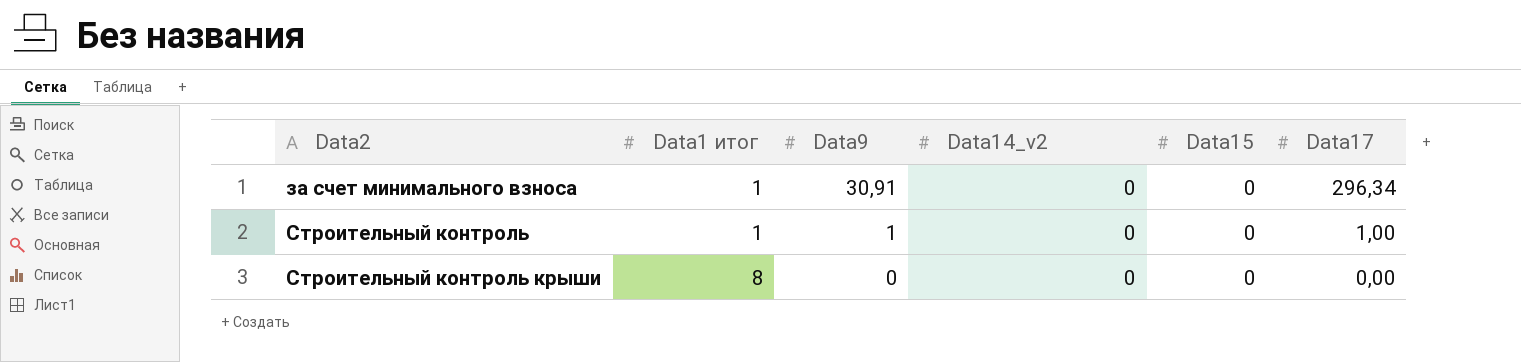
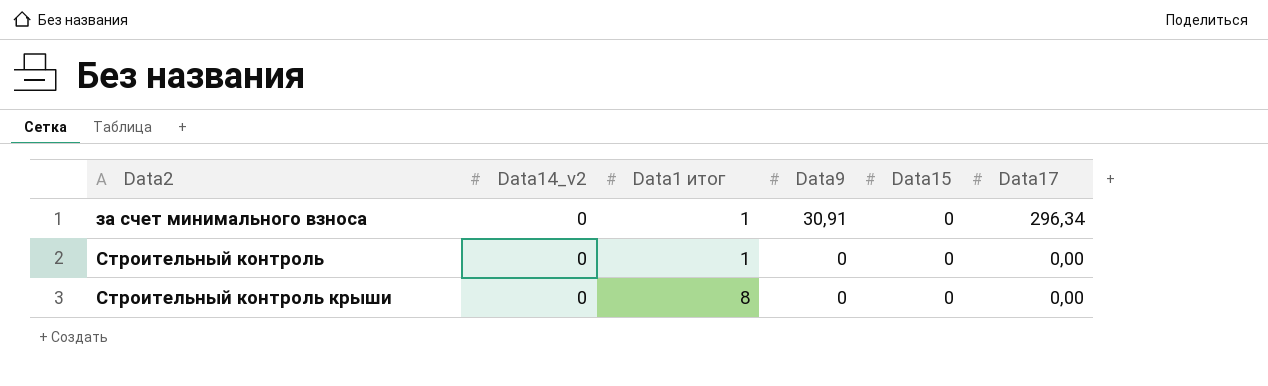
column Data14_v2 | position: 4 -> 2
Строительный контроль | Data9: 1 -> 0
Строительный контроль | Data17: 1,00 -> 0,00

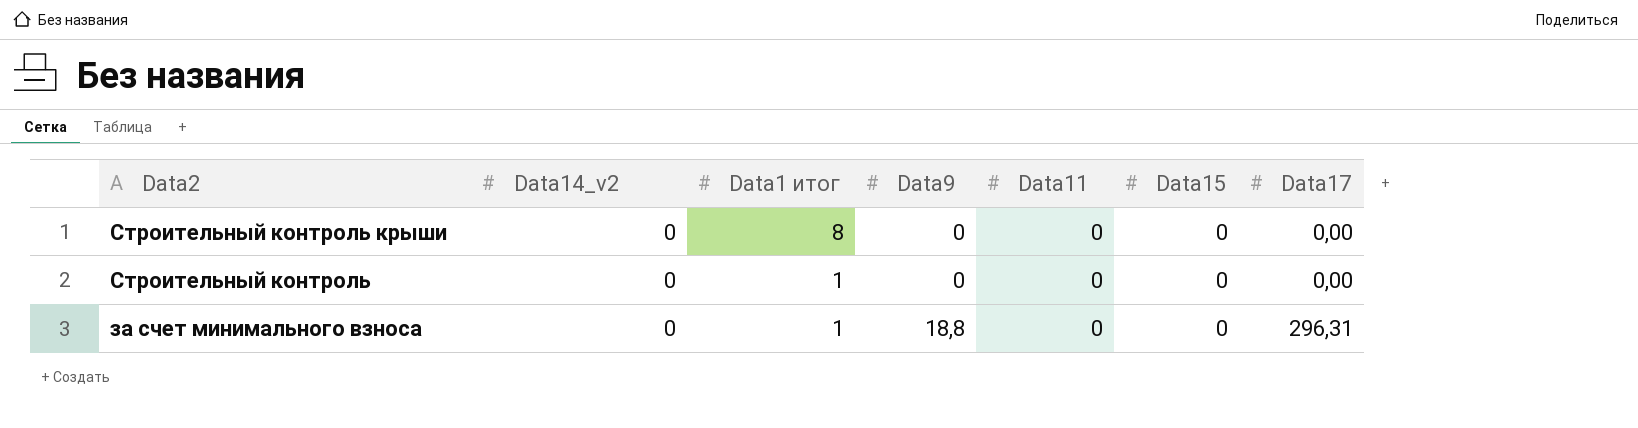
row order: Data2 ascending -> Data2 descending
column Data11 | position: none -> 5
за счет минимального взноса | Data9: 30,91 -> 18,8
за счет минимального взноса | Data17: 296,34 -> 296,31

